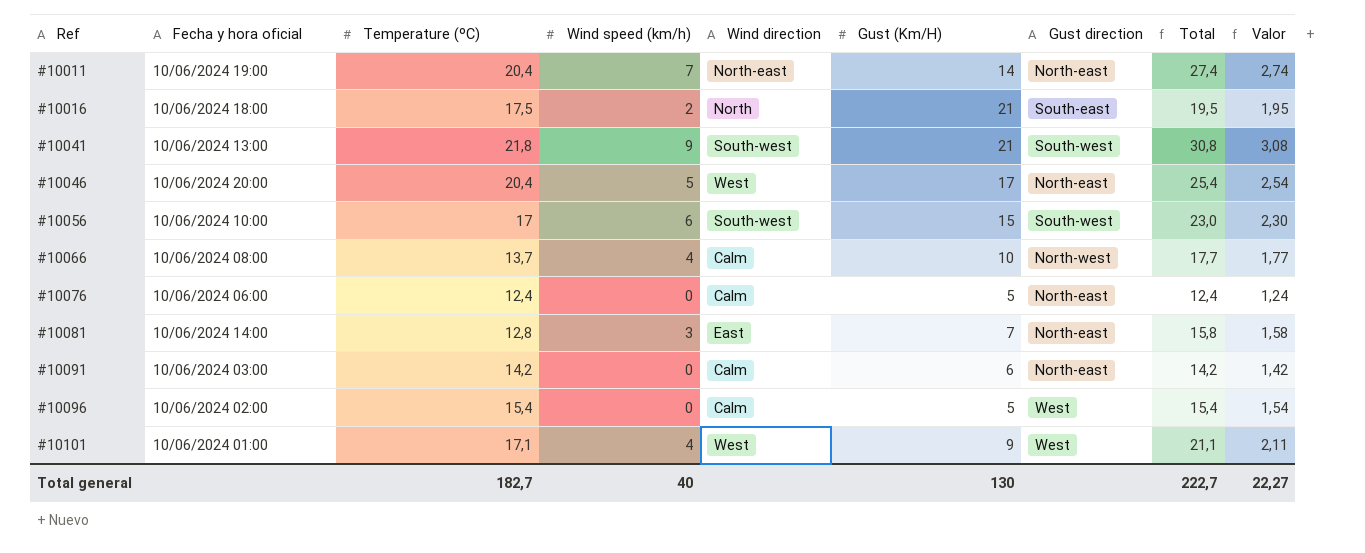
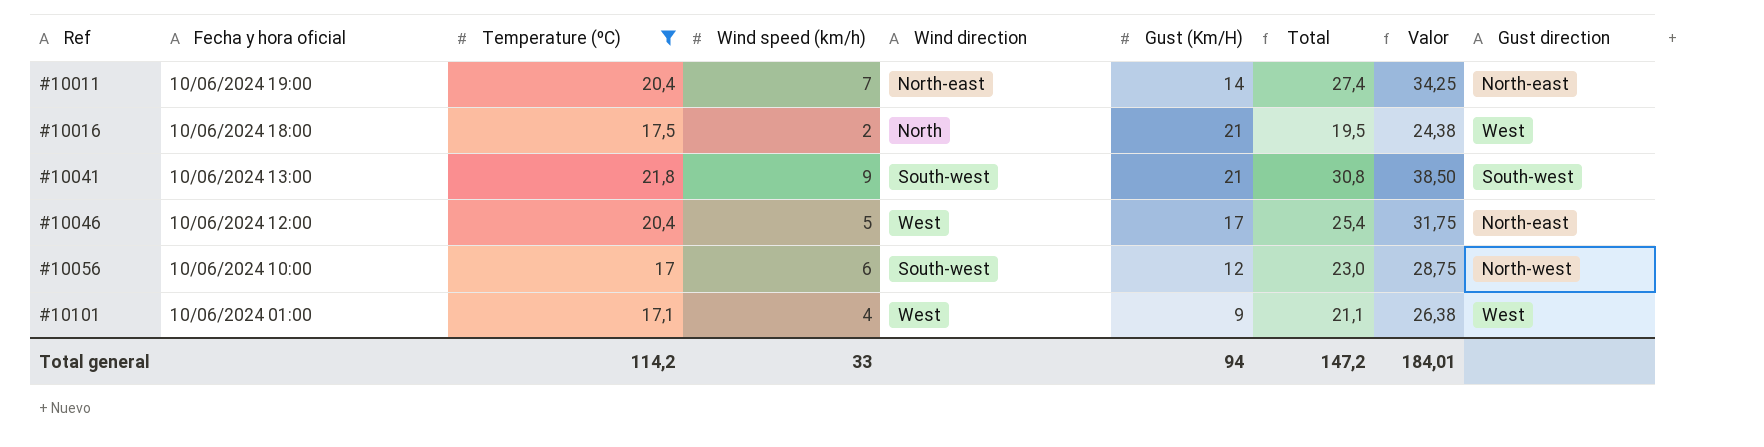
filter: none -> Temperature (ºC) >= 17
column Valor | formula: [Total] * 0,1 -> [Total] * 1,25
column Gust direction | position: 7 -> 9
#10016 | Gust direction: South-east -> West
#10046 | Fecha y hora oficial: 10/06/2024 20:00 -> 10/06/2024 12:00
#10056 | Gust (Km/H): 15 -> 12
#10056 | Gust direction: South-west -> North-west
Total general | Temperature (ºC): 182,7 -> 114,2
Total general | Wind speed (km/h): 40 -> 33
Total general | Gust (Km/H): 130 -> 94
Total general | Total: 222,7 -> 147,2
Total general | Valor: 22,27 -> 184,01

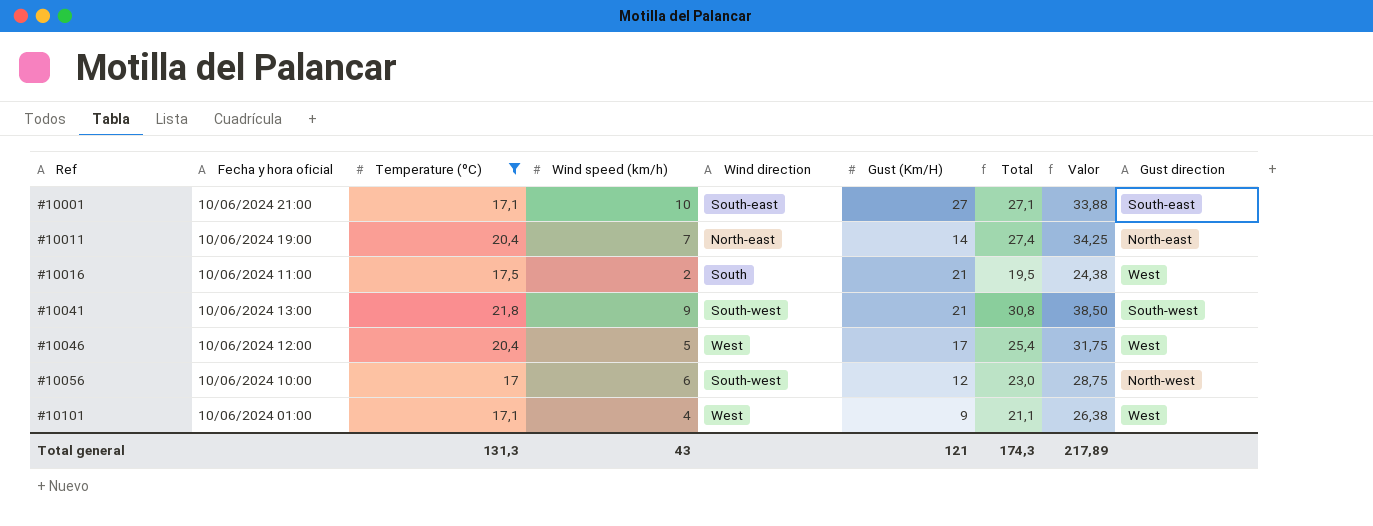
row #10001: none -> 10/06/2024 21:00 | 17,1 | 10 | South-east | 27 | 27,1 | 33,88 | South-east
#10016 | Fecha y hora oficial: 10/06/2024 18:00 -> 10/06/2024 11:00
#10016 | Wind direction: North -> South
#10046 | Gust direction: North-east -> West
Total general | Temperature (ºC): 114,2 -> 131,3
Total general | Wind speed (km/h): 33 -> 43
Total general | Gust (Km/H): 94 -> 121
Total general | Total: 147,2 -> 174,3
Total general | Valor: 184,01 -> 217,89

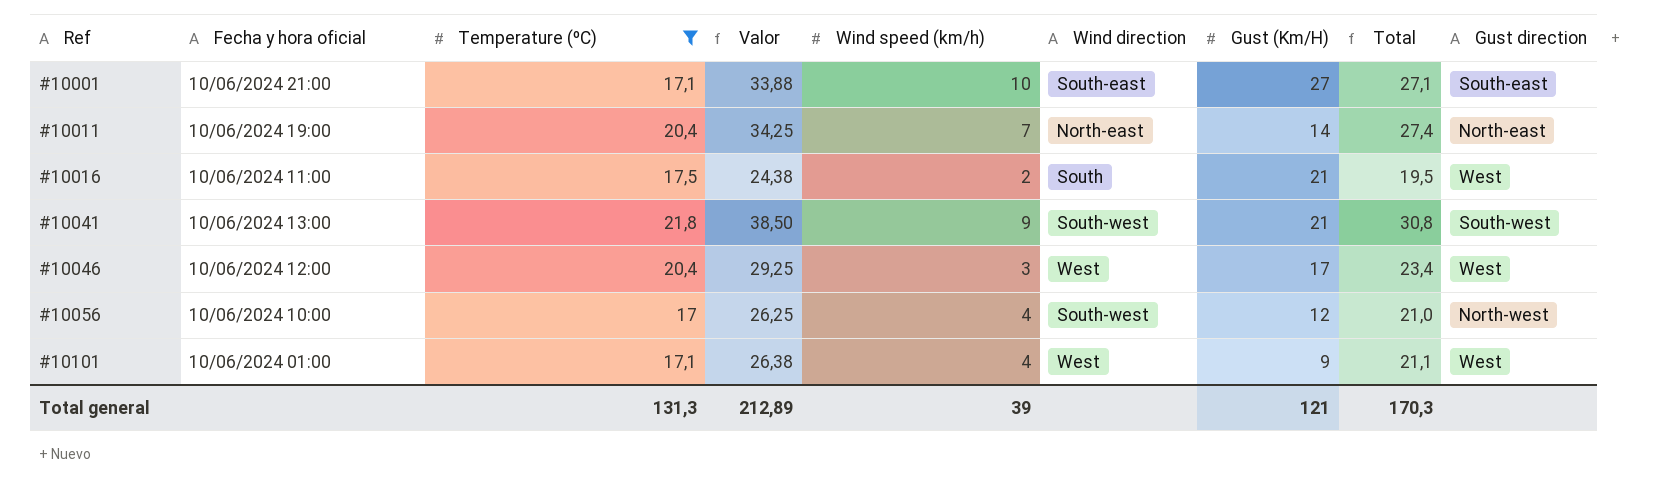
column Valor | position: 8 -> 4
#10046 | Valor: 31,75 -> 29,25
#10046 | Wind speed (km/h): 5 -> 3
#10046 | Total: 25,4 -> 23,4
#10056 | Valor: 28,75 -> 26,25
#10056 | Wind speed (km/h): 6 -> 4
#10056 | Total: 23,0 -> 21,0
Total general | Valor: 217,89 -> 212,89
Total general | Wind speed (km/h): 43 -> 39
Total general | Total: 174,3 -> 170,3

